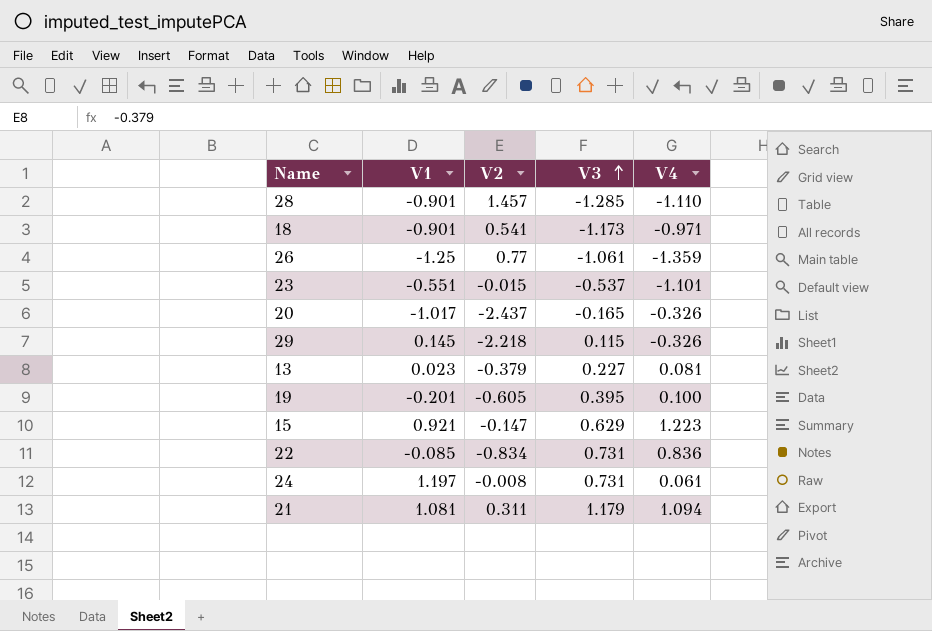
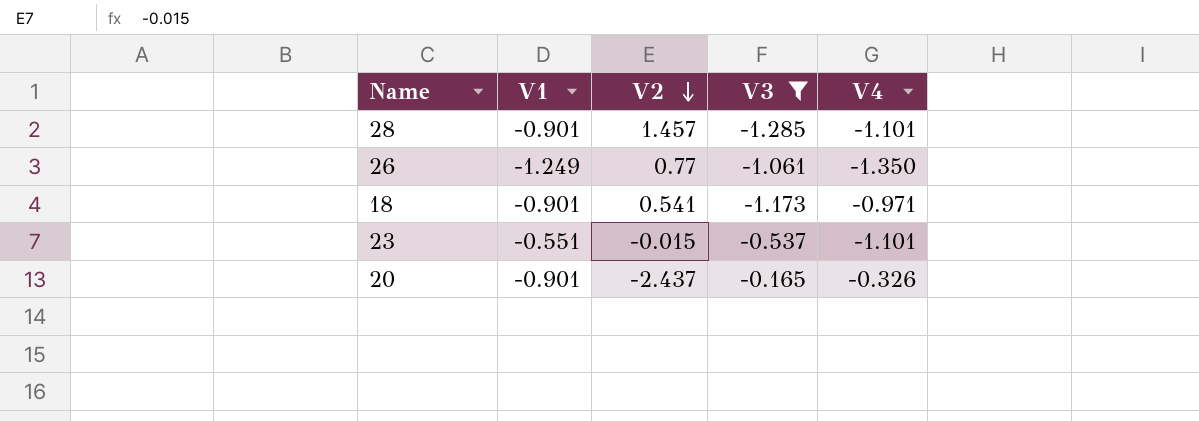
filter: none -> V3 <= -0.165
row order: V3 ascending -> V2 descending
28 | V4: -1.110 -> -1.101
26 | V1: -1.25 -> -1.249
26 | V4: -1.359 -> -1.350
20 | V1: -1.017 -> -0.901

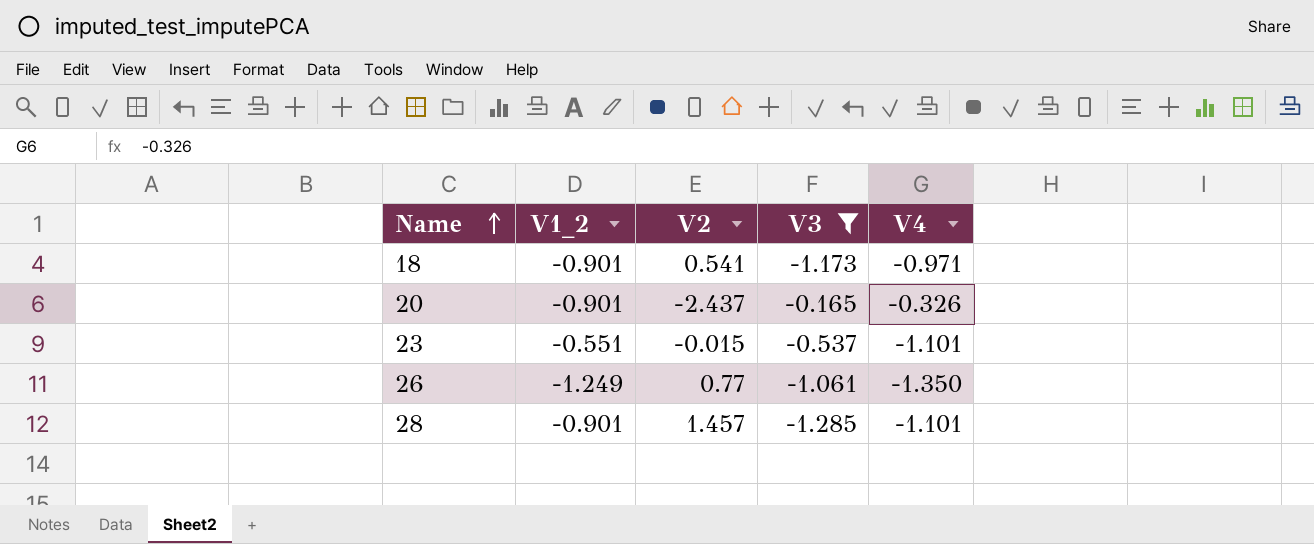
row order: V2 descending -> Name ascending
column name: V1 -> V1_2

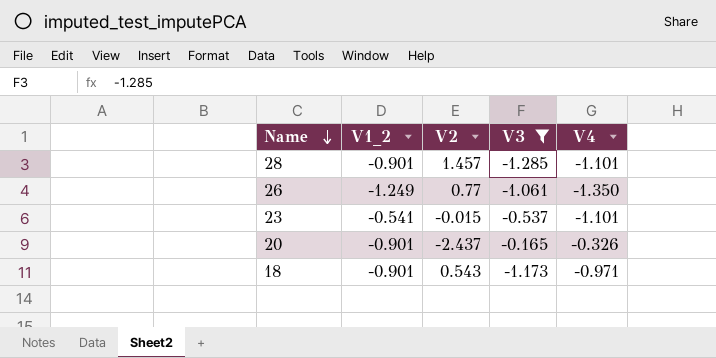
row order: Name ascending -> Name descending
23 | V1_2: -0.551 -> -0.541
18 | V2: 0.541 -> 0.543

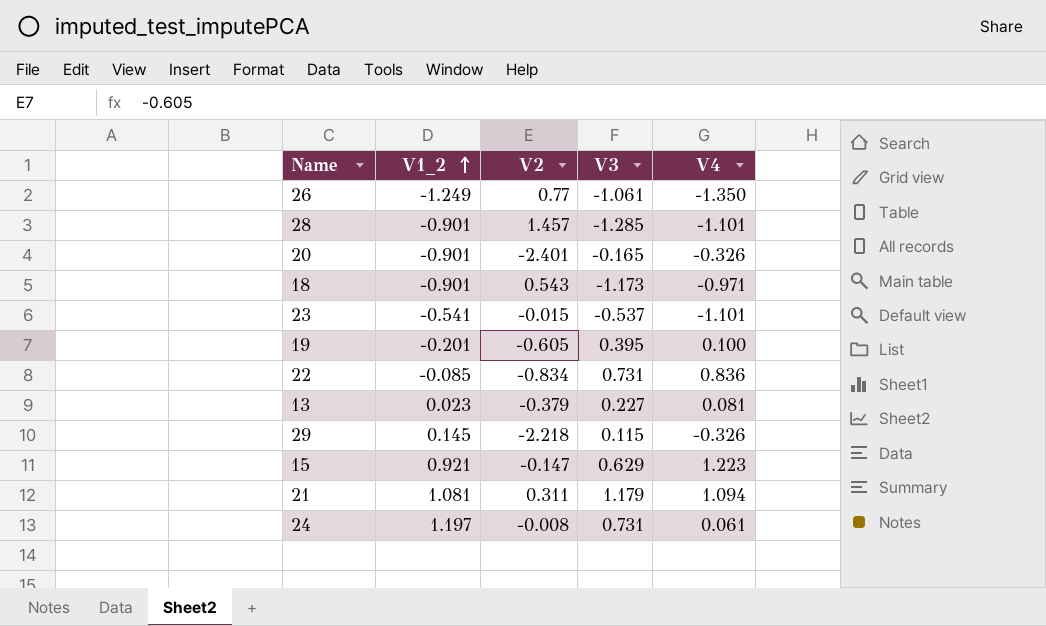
filter: V3 <= -0.165 -> none
row order: Name descending -> V1_2 ascending
20 | V2: -2.437 -> -2.401

